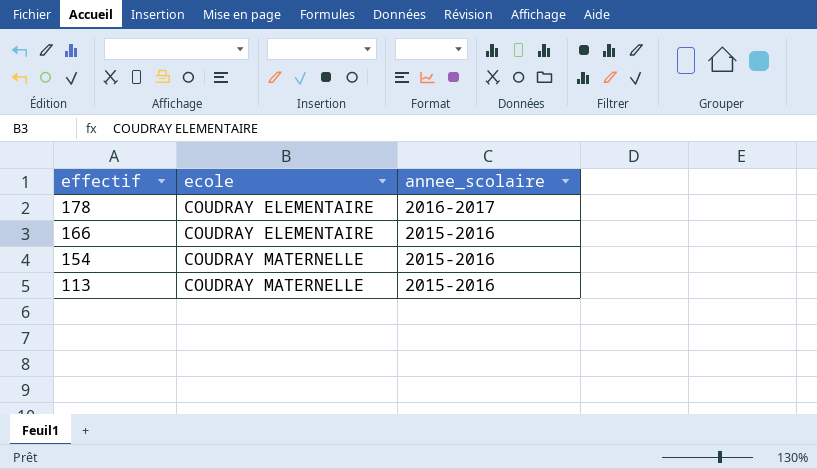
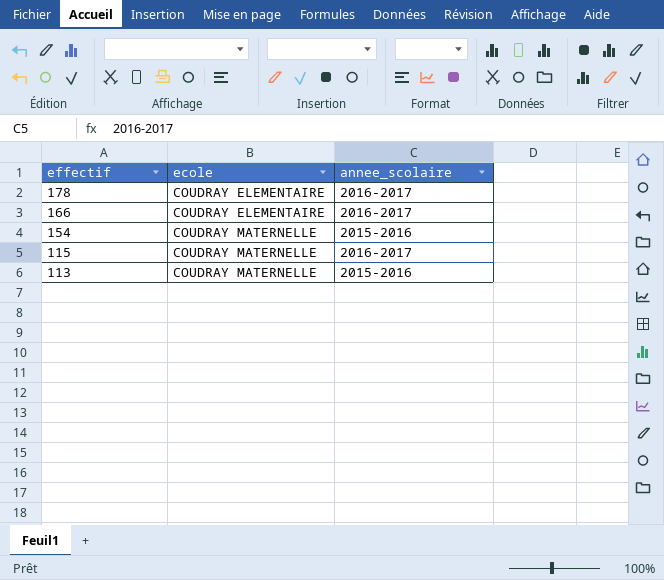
166 | annee_scolaire: 2015-2016 -> 2016-2017
row 115: none -> COUDRAY MATERNELLE | 2016-2017

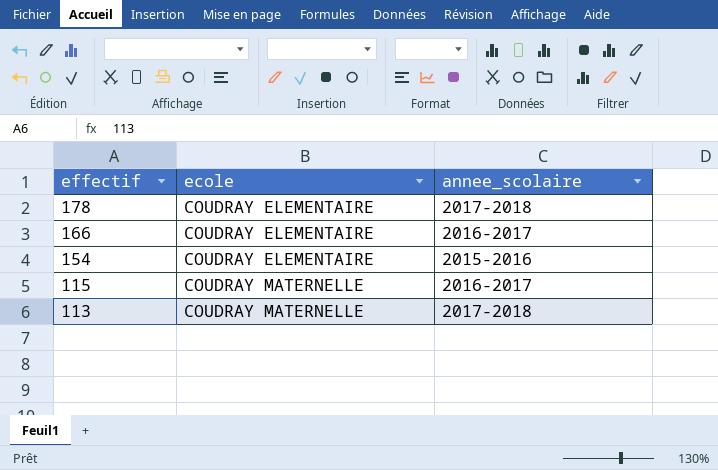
178 | annee_scolaire: 2016-2017 -> 2017-2018
154 | ecole: COUDRAY MATERNELLE -> COUDRAY ELEMENTAIRE
113 | annee_scolaire: 2015-2016 -> 2017-2018

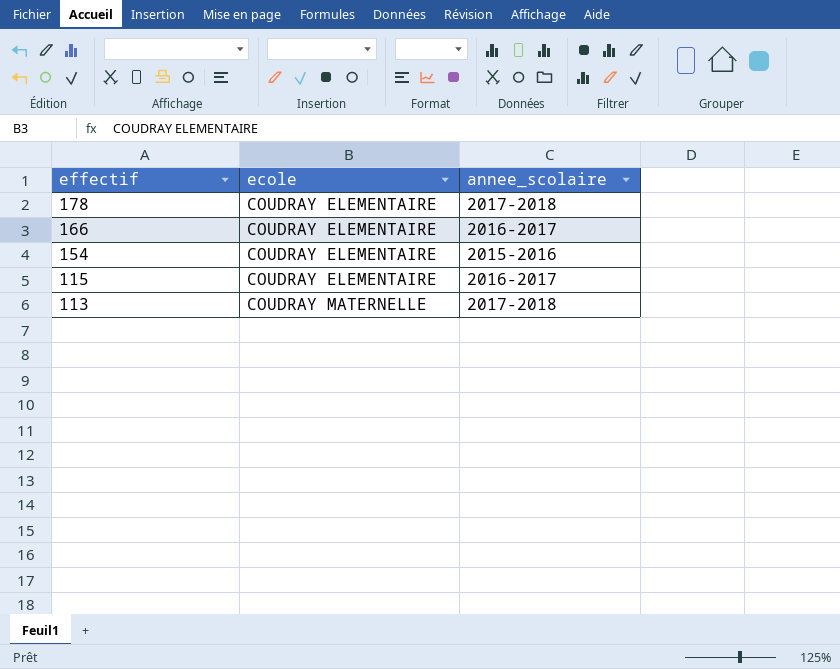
115 | ecole: COUDRAY MATERNELLE -> COUDRAY ELEMENTAIRE

